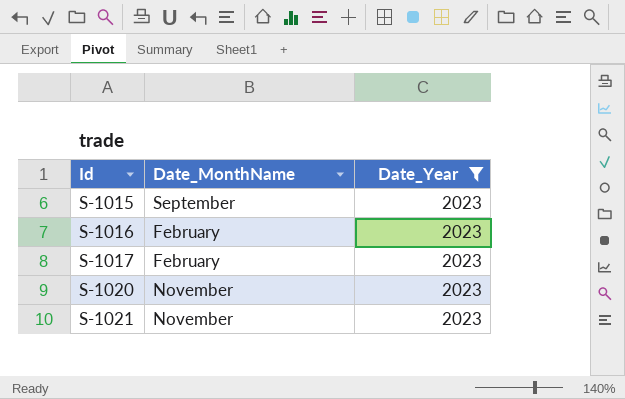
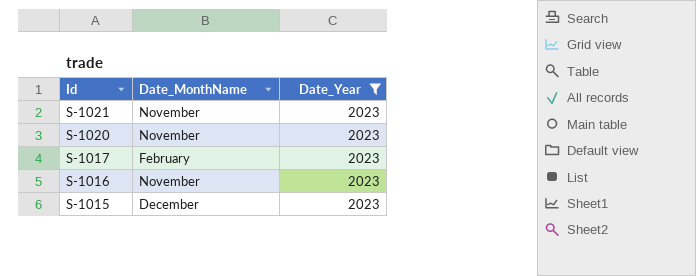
row order: Id ascending -> Id descending
S-1016 | Date_MonthName: February -> November
S-1015 | Date_MonthName: September -> December

